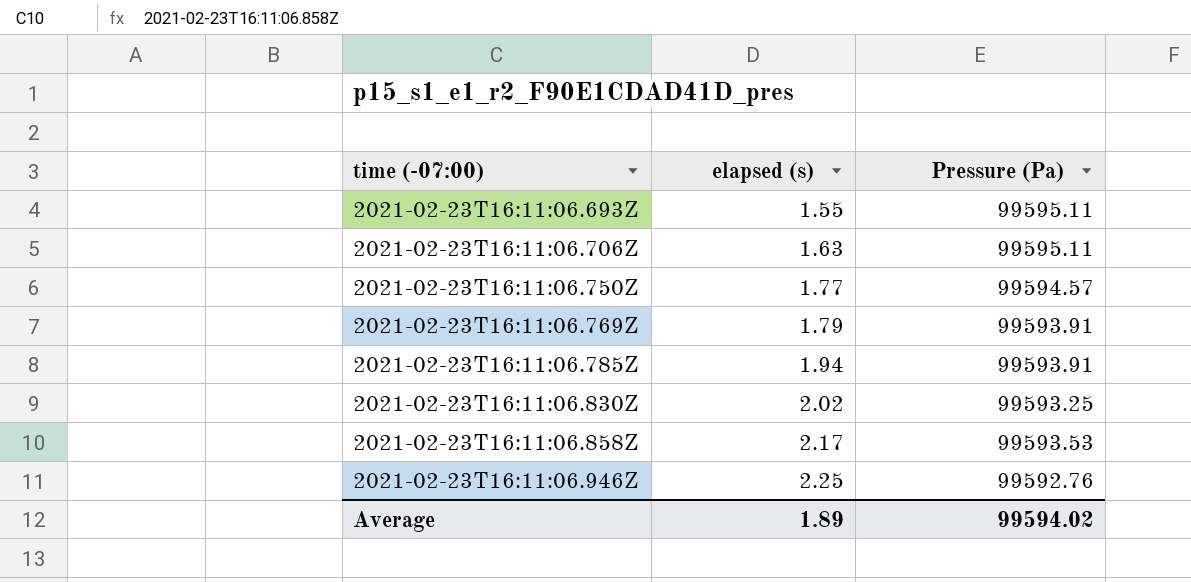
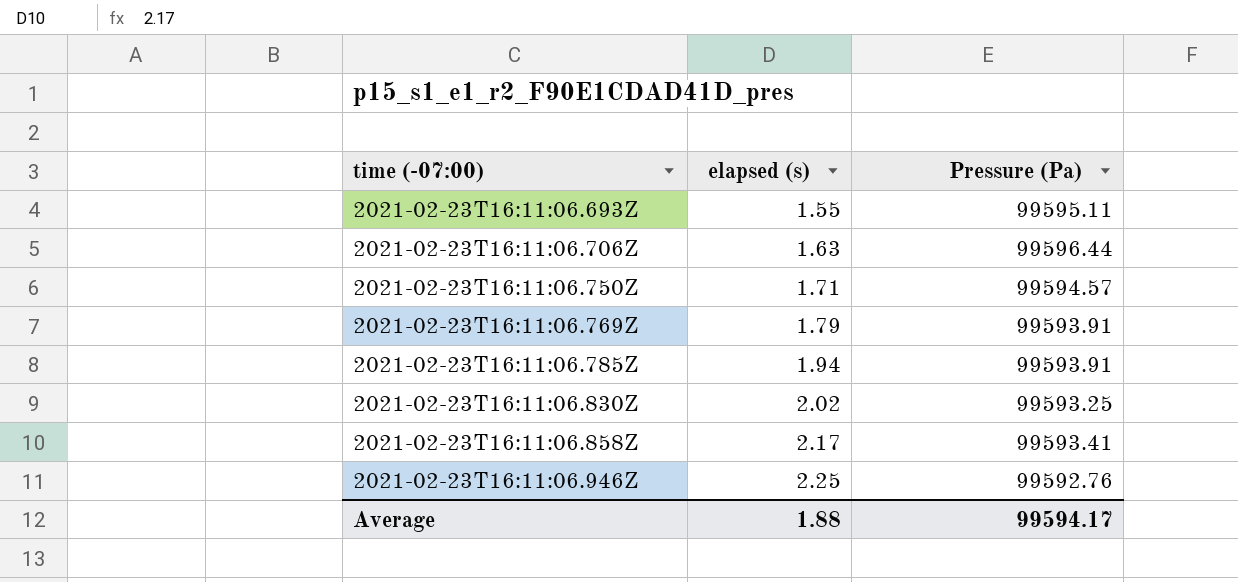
2021-02-23T16:11:06.706Z | Pressure (Pa): 99595.11 -> 99596.44
2021-02-23T16:11:06.750Z | elapsed (s): 1.77 -> 1.71
2021-02-23T16:11:06.858Z | Pressure (Pa): 99593.53 -> 99593.41
Average | elapsed (s): 1.89 -> 1.88
Average | Pressure (Pa): 99594.02 -> 99594.17

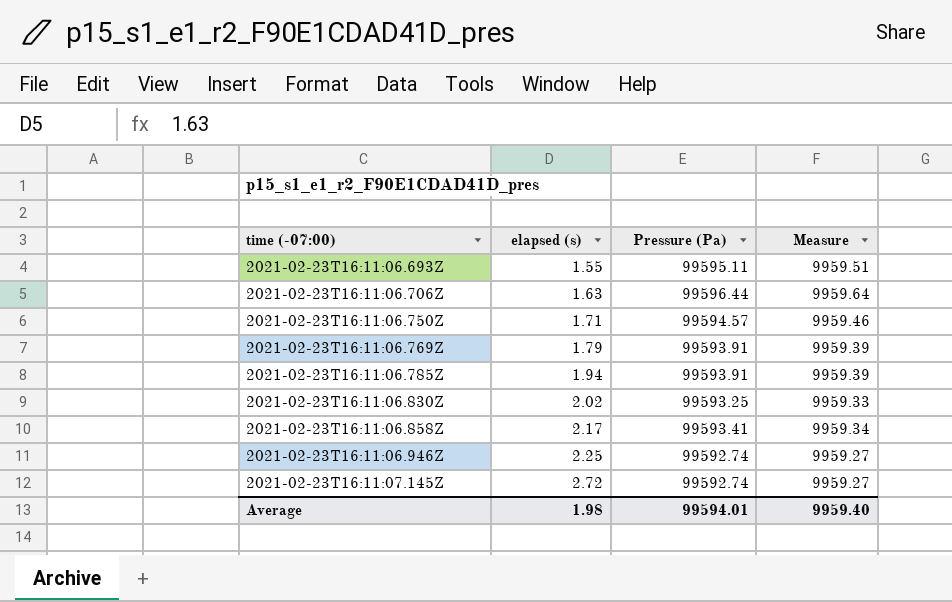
column Measure | formula: none -> [Pressure (Pa)] * 0.1
2021-02-23T16:11:06.946Z | Pressure (Pa): 99592.76 -> 99592.74
row 2021-02-23T16:11:07.145Z: none -> 2.72 | 99592.74 | 9959.27
Average | elapsed (s): 1.88 -> 1.98
Average | Pressure (Pa): 99594.17 -> 99594.01

